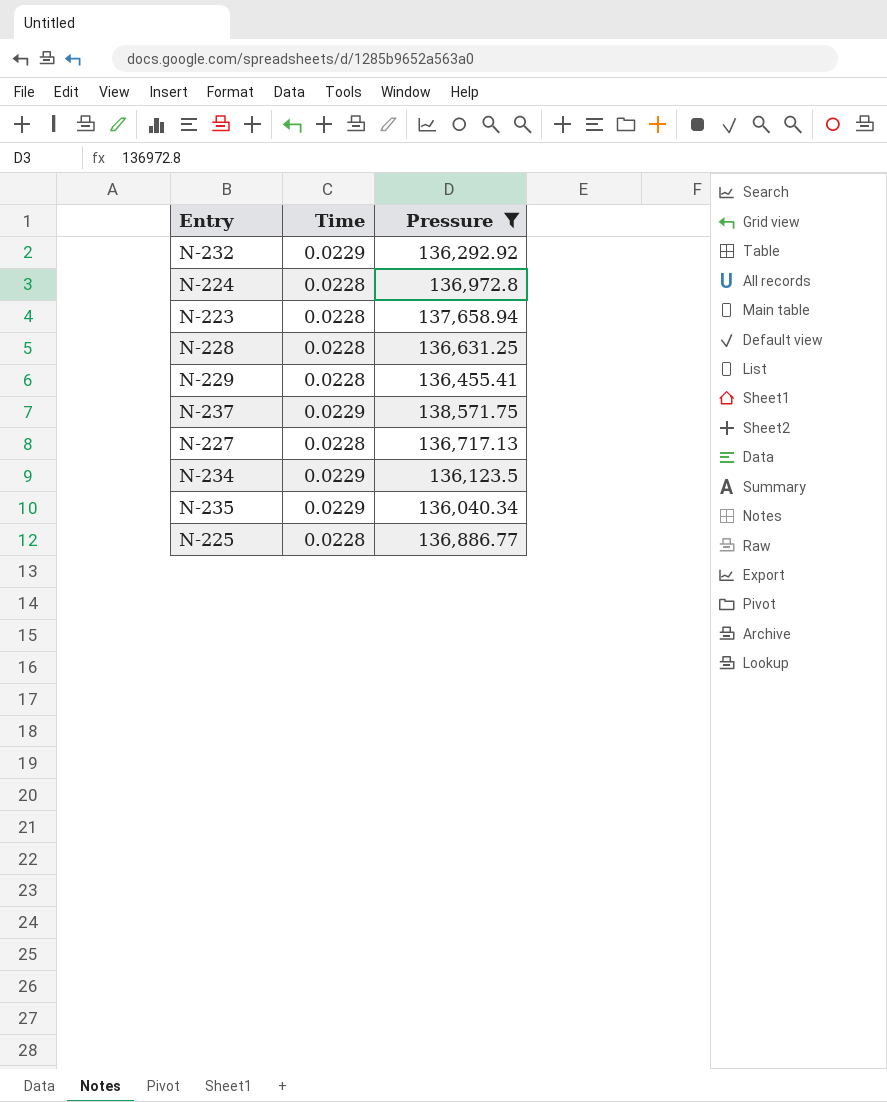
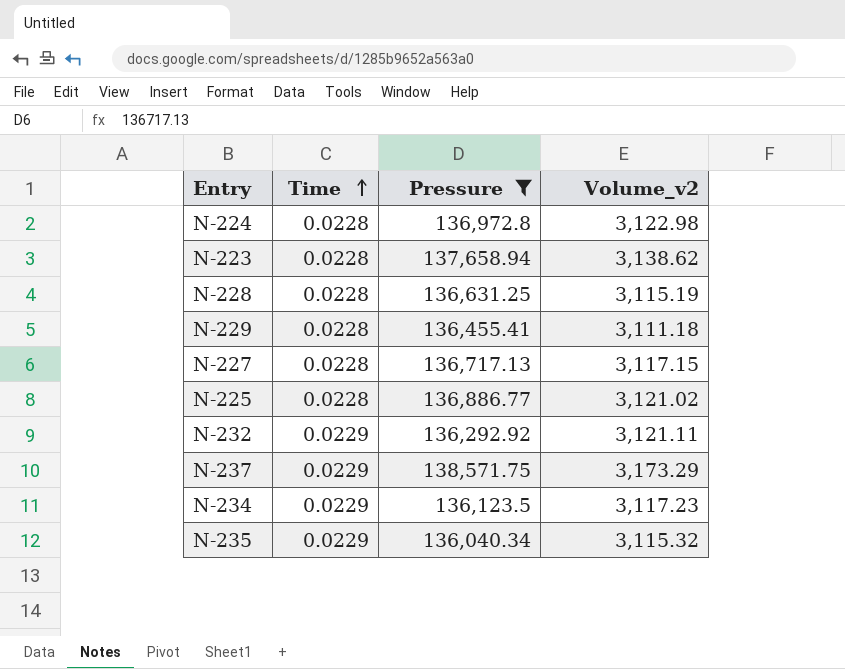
row order: none -> Time ascending
column Volume_v2 | formula: none -> [Time] * [Pressure]

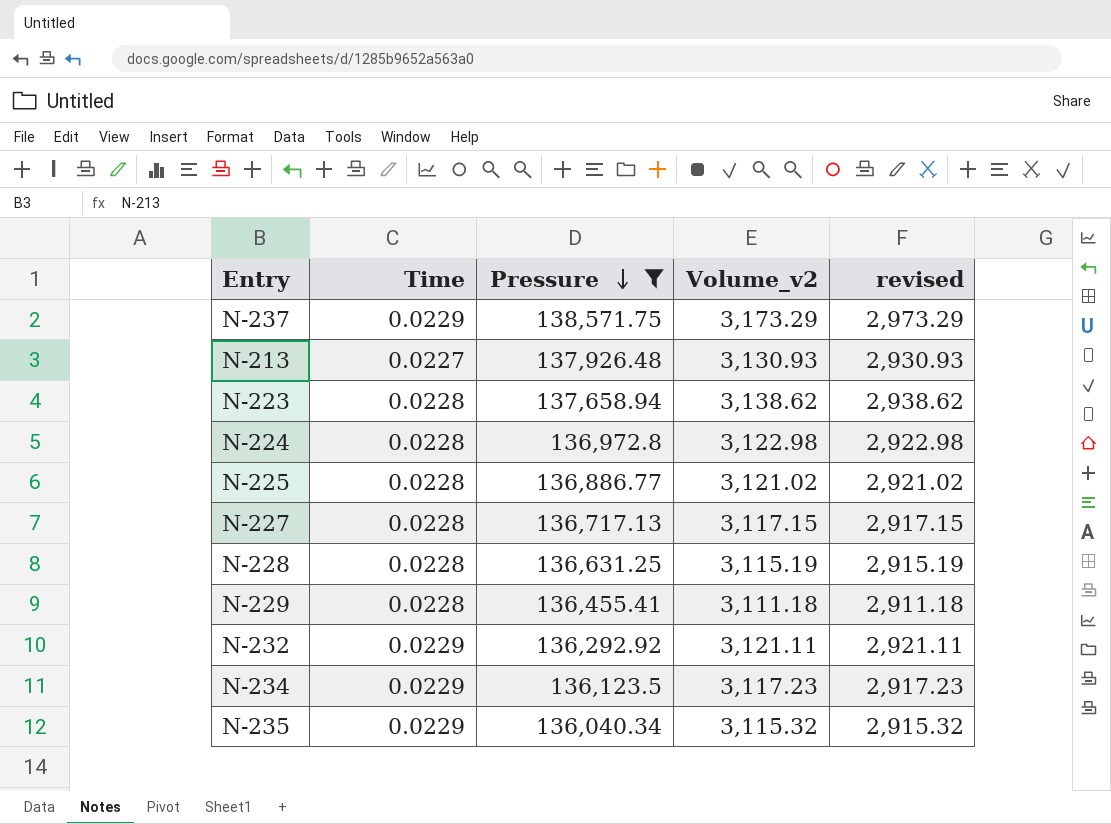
row order: Time ascending -> Pressure descending
column revised | formula: none -> [Volume_v2] - 200
row N-213: none -> 0.0227 | 137,926.48 | 3,130.93 | 2,930.93

